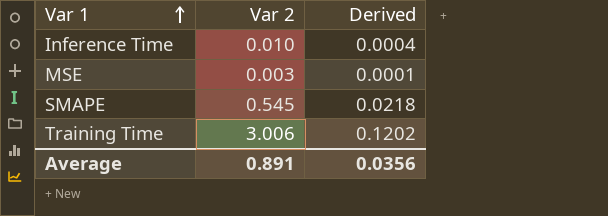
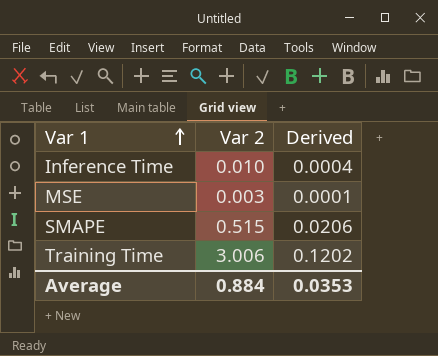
SMAPE | Var 2: 0.545 -> 0.515
SMAPE | Derived: 0.0218 -> 0.0206
Average | Var 2: 0.891 -> 0.884
Average | Derived: 0.0356 -> 0.0353

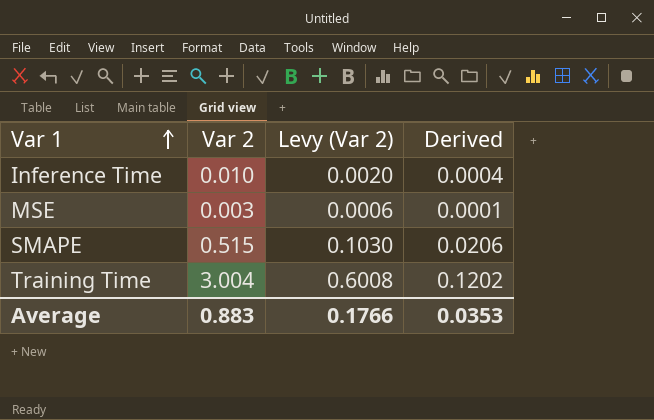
column Levy (Var 2) | formula: none -> [Var 2] * 0.2
Training Time | Var 2: 3.006 -> 3.004
Average | Var 2: 0.884 -> 0.883

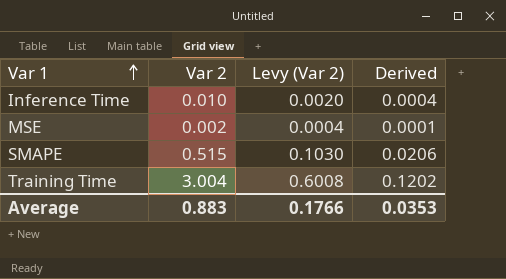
MSE | Var 2: 0.003 -> 0.002
MSE | Levy (Var 2): 0.0006 -> 0.0004

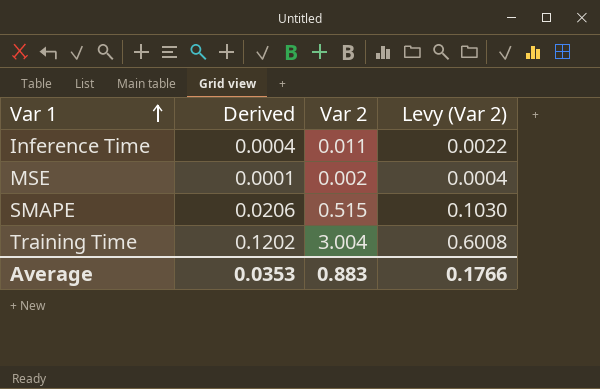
column Derived | position: 4 -> 2
Inference Time | Var 2: 0.010 -> 0.011
Inference Time | Levy (Var 2): 0.0020 -> 0.0022

